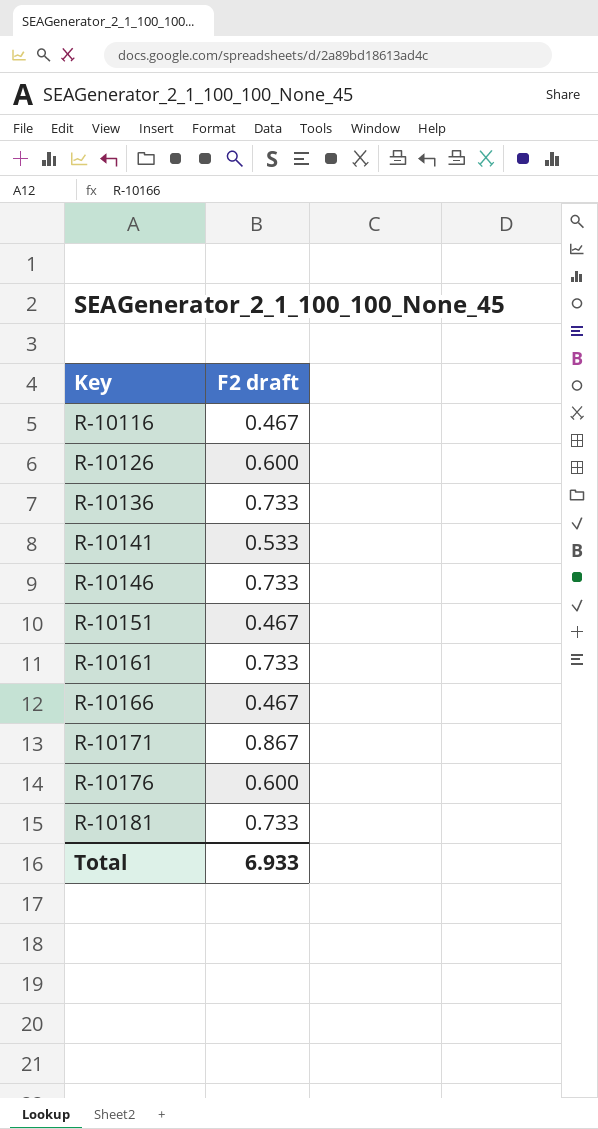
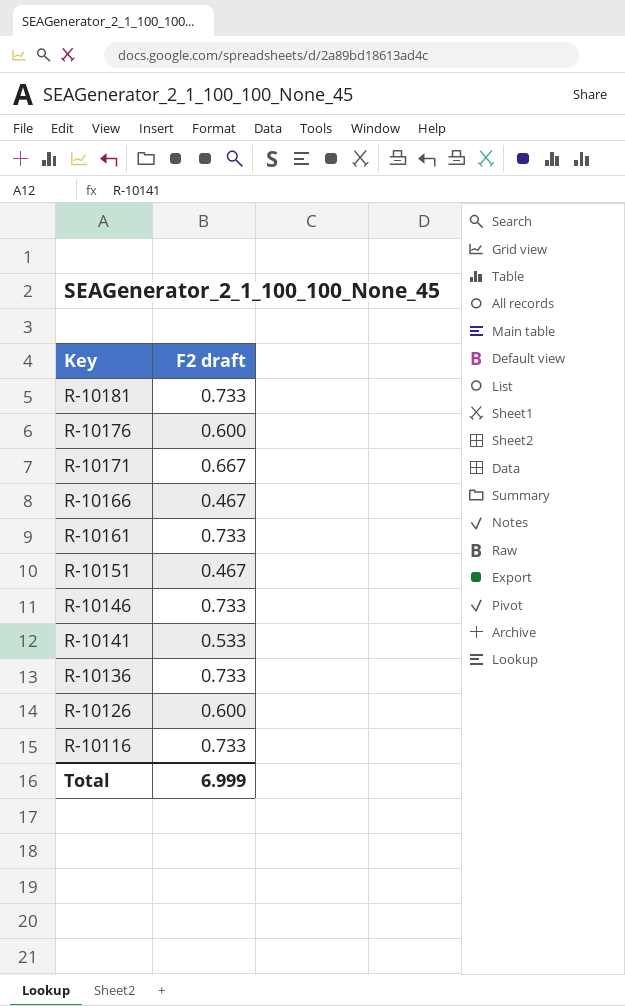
row order: Key ascending -> Key descending
R-10171 | F2 draft: 0.867 -> 0.667
R-10116 | F2 draft: 0.467 -> 0.733
Total | F2 draft: 6.933 -> 6.999

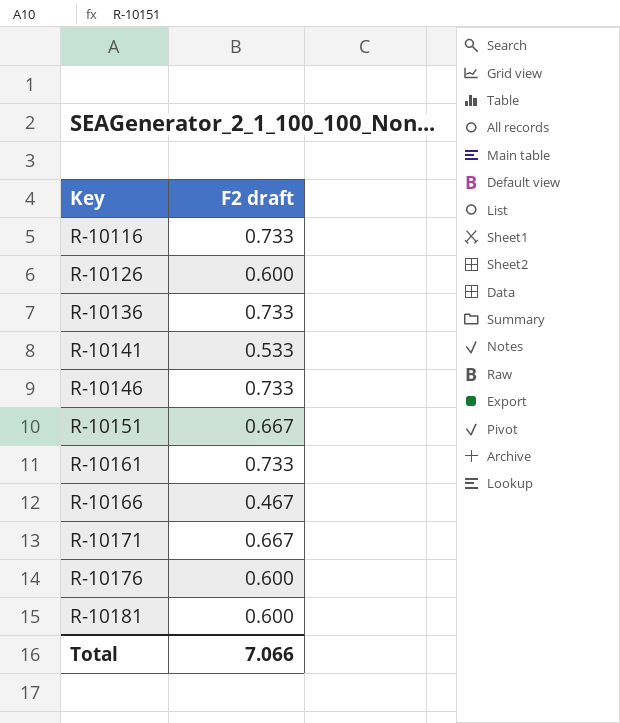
row order: Key descending -> Key ascending
R-10151 | F2 draft: 0.467 -> 0.667
R-10181 | F2 draft: 0.733 -> 0.600
Total | F2 draft: 6.999 -> 7.066

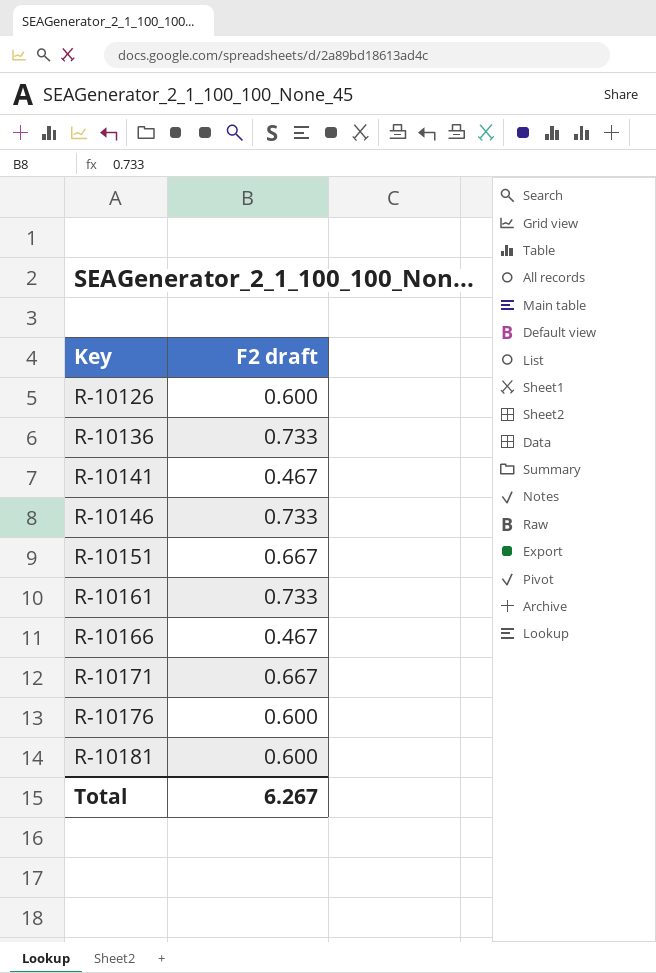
row R-10116: 0.733 -> none
R-10141 | F2 draft: 0.533 -> 0.467
Total | F2 draft: 7.066 -> 6.267

